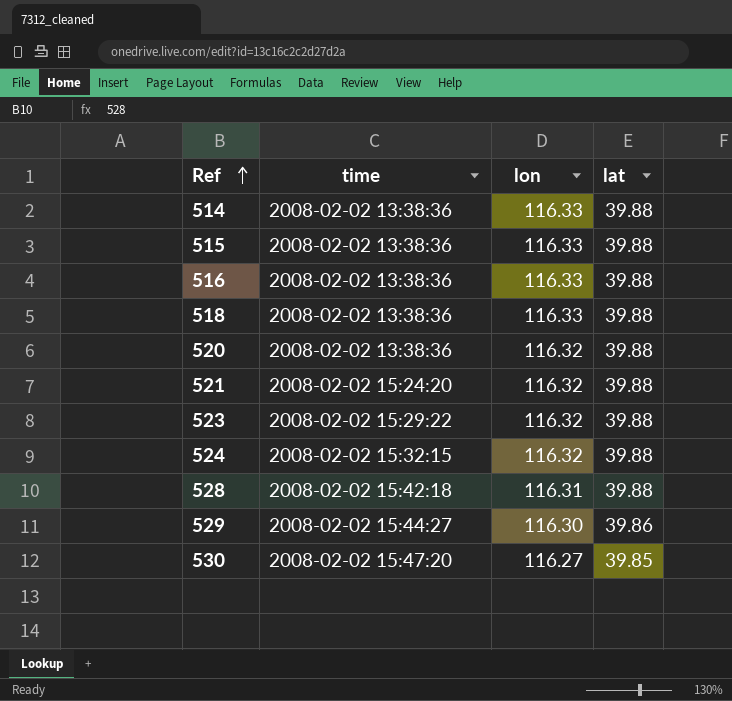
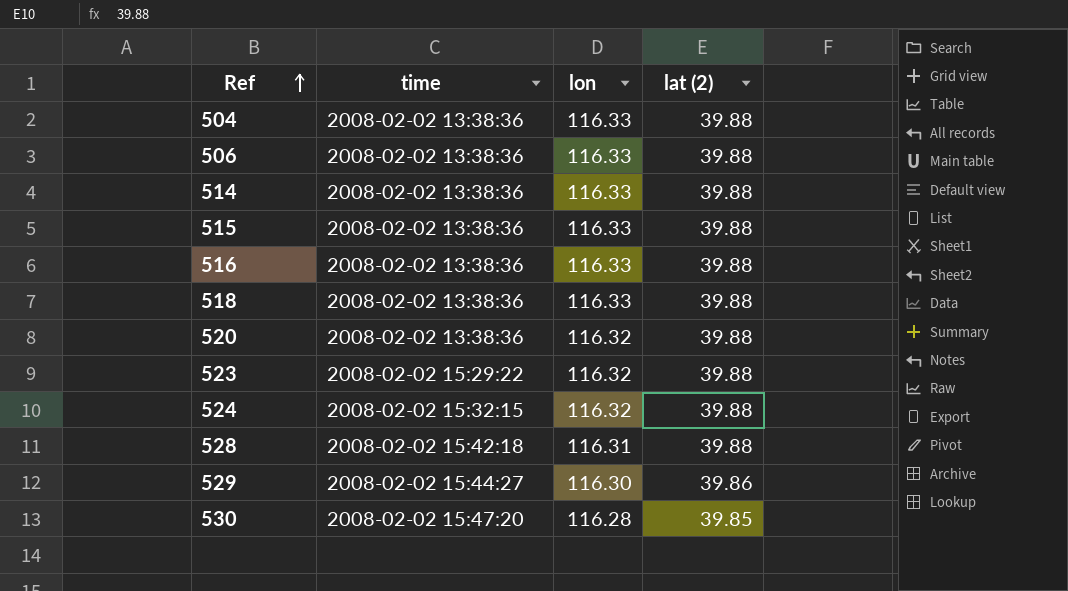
column name: lat -> lat (2)
row 521: 2008-02-02 15:24:20 | 116.32 | 39.88 -> none
row 504: none -> 2008-02-02 13:38:36 | 116.33 | 39.88
row 506: none -> 2008-02-02 13:38:36 | 116.33 | 39.88
530 | lon: 116.27 -> 116.28

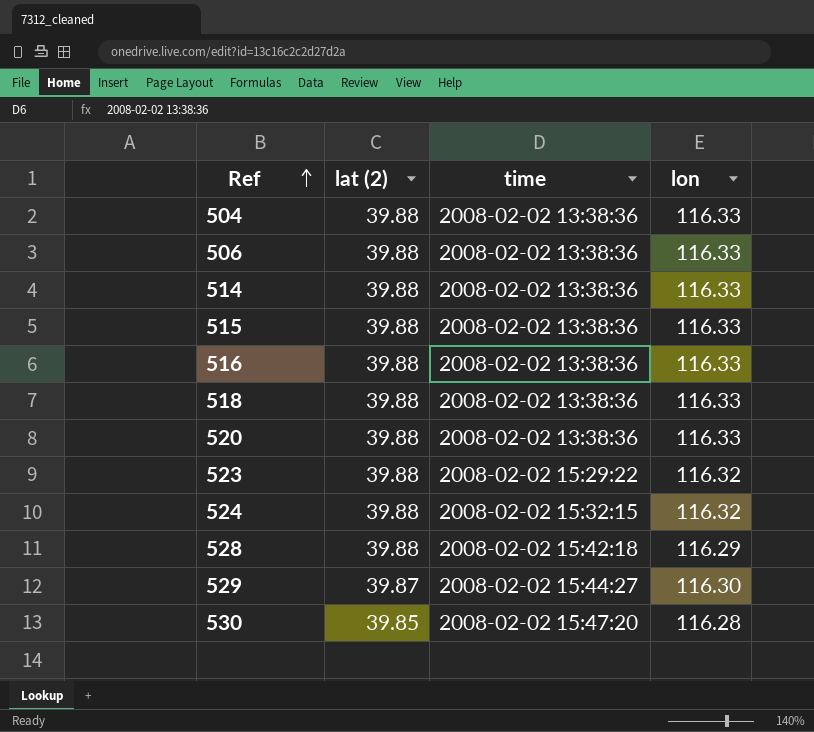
column lat (2) | position: 4 -> 2
520 | lon: 116.32 -> 116.33
528 | lon: 116.31 -> 116.29
529 | lat (2): 39.86 -> 39.87

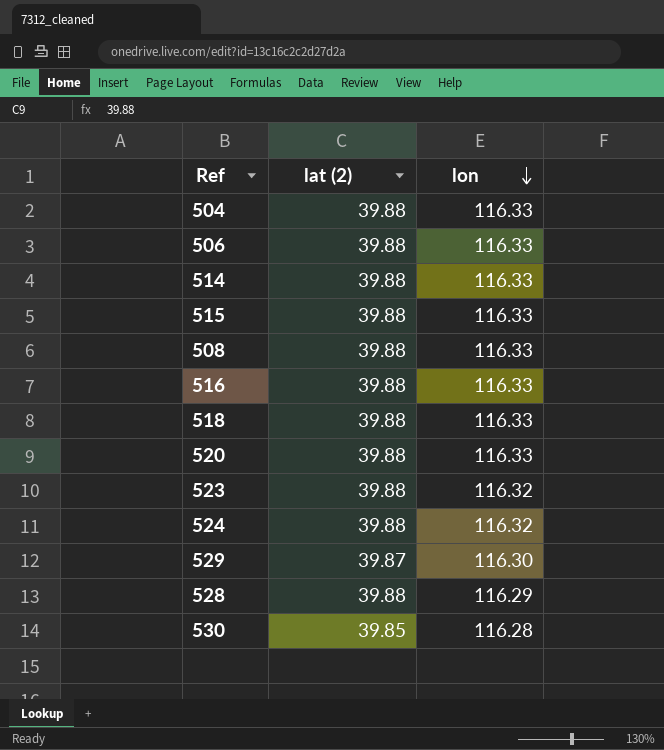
row order: Ref ascending -> lon descending
column time | position: 3 -> none
row 508: none -> 39.88 | 116.33

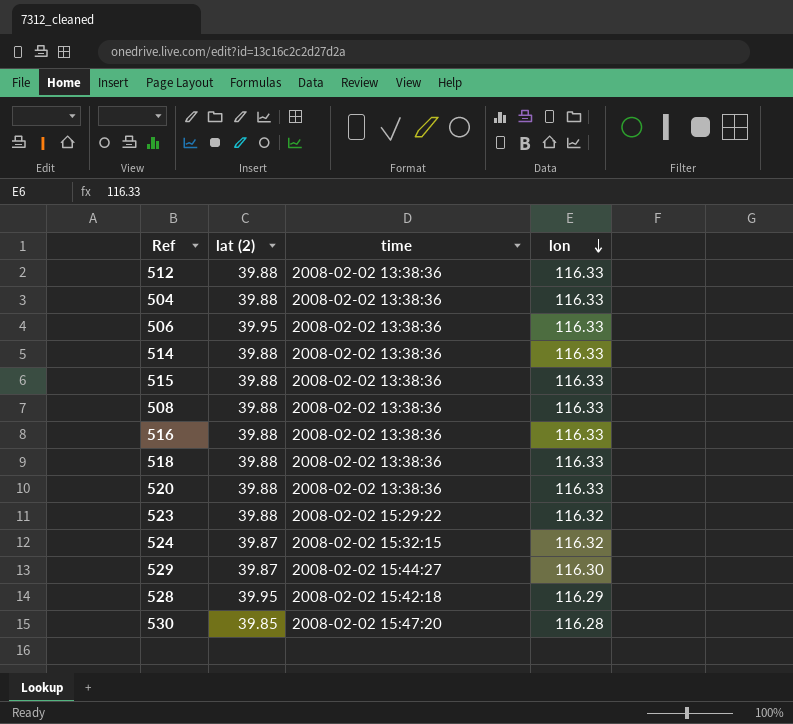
column time | position: none -> 3
row 512: none -> 39.88 | 2008-02-02 13:38:36 | 116.33
506 | lat (2): 39.88 -> 39.95
524 | lat (2): 39.88 -> 39.87
528 | lat (2): 39.88 -> 39.95

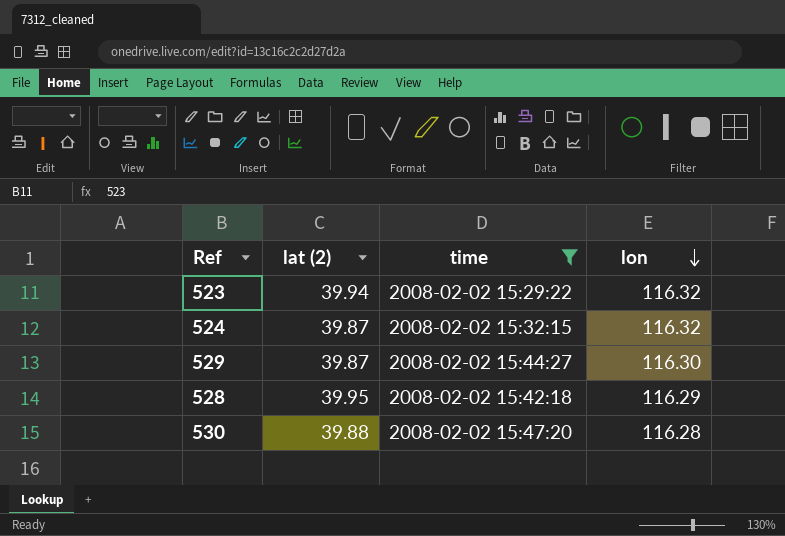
filter: none -> time != 2008-02-02 13:38:36
523 | lat (2): 39.88 -> 39.94
530 | lat (2): 39.85 -> 39.88

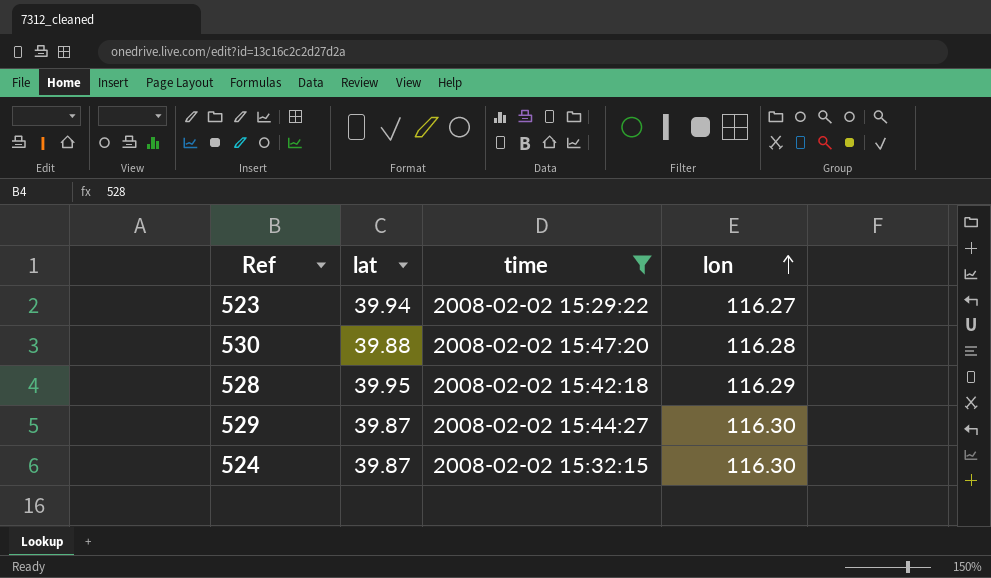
row order: lon descending -> lon ascending
column name: lat (2) -> lat
523 | lon: 116.32 -> 116.27
524 | lon: 116.32 -> 116.30

